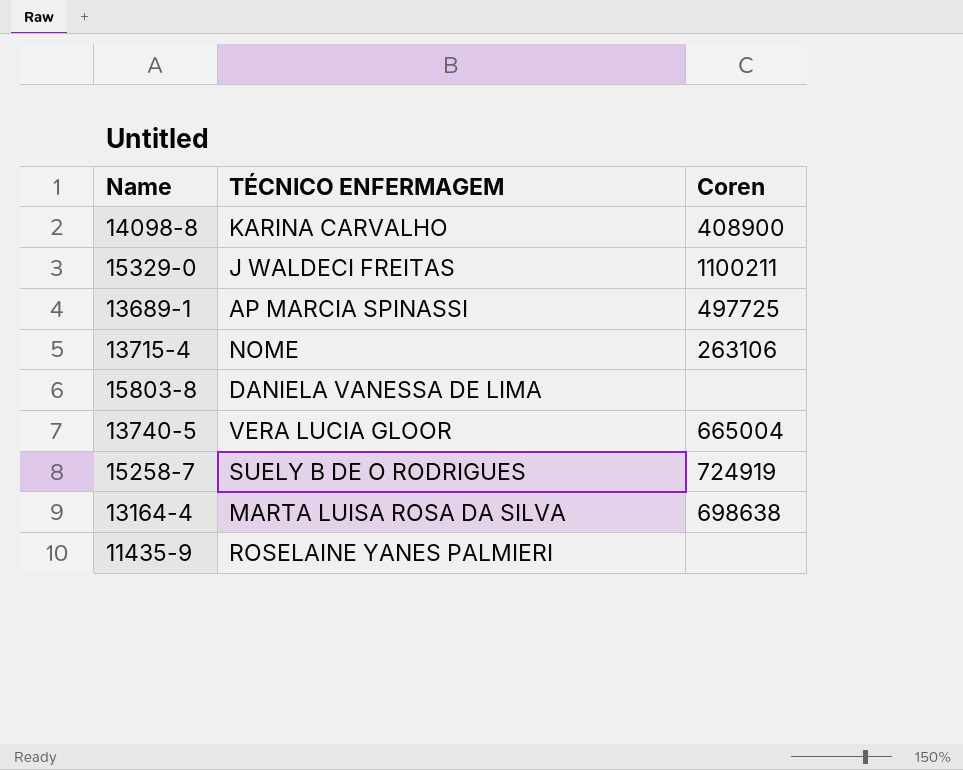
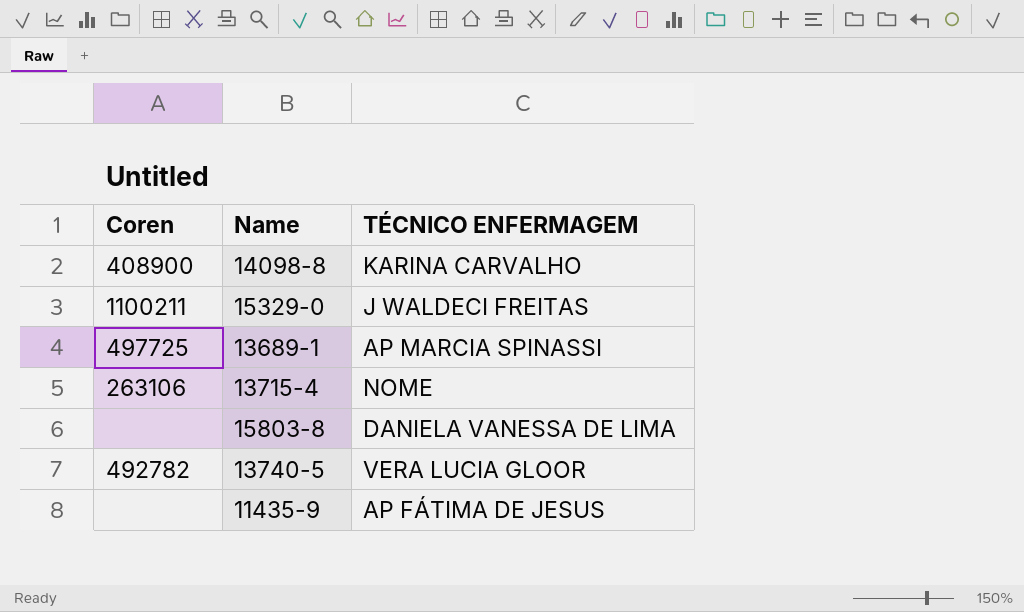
column Coren | position: 3 -> 1
row 15258-7: SUELY B DE O RODRIGUES | 724919 -> none
row 13164-4: MARTA LUISA ROSA DA SILVA | 698638 -> none
13740-5 | Coren: 665004 -> 492782
11435-9 | TÉCNICO ENFERMAGEM: ROSELAINE YANES PALMIERI -> AP FÁTIMA DE JESUS

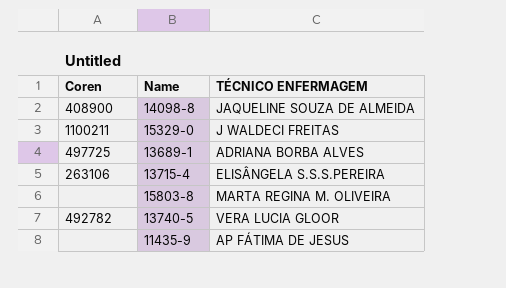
14098-8 | TÉCNICO ENFERMAGEM: KARINA CARVALHO -> JAQUELINE SOUZA DE ALMEIDA
13689-1 | TÉCNICO ENFERMAGEM: AP MARCIA SPINASSI -> ADRIANA BORBA ALVES
13715-4 | TÉCNICO ENFERMAGEM: NOME -> ELISÂNGELA S.S.S.PEREIRA
15803-8 | TÉCNICO ENFERMAGEM: DANIELA VANESSA DE LIMA -> MARTA REGINA M. OLIVEIRA

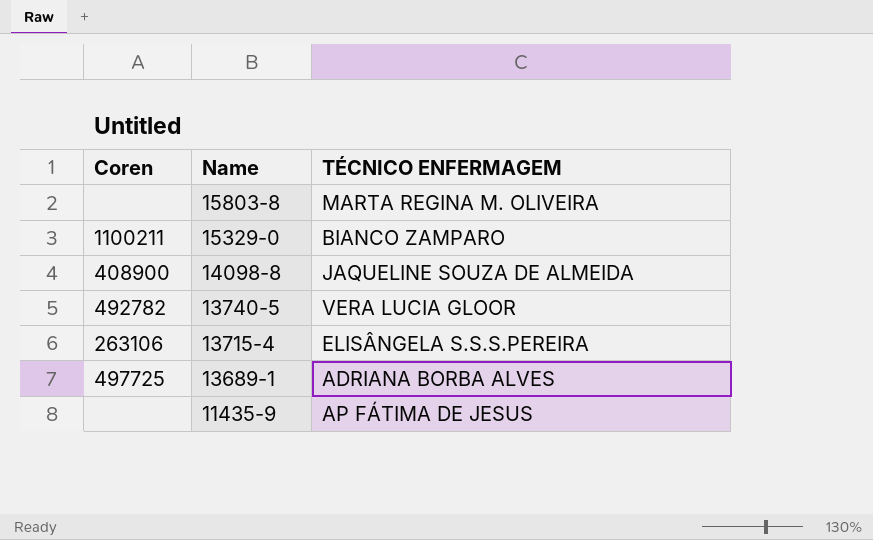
row order: none -> Name descending
15329-0 | TÉCNICO ENFERMAGEM: J WALDECI FREITAS -> BIANCO ZAMPARO

